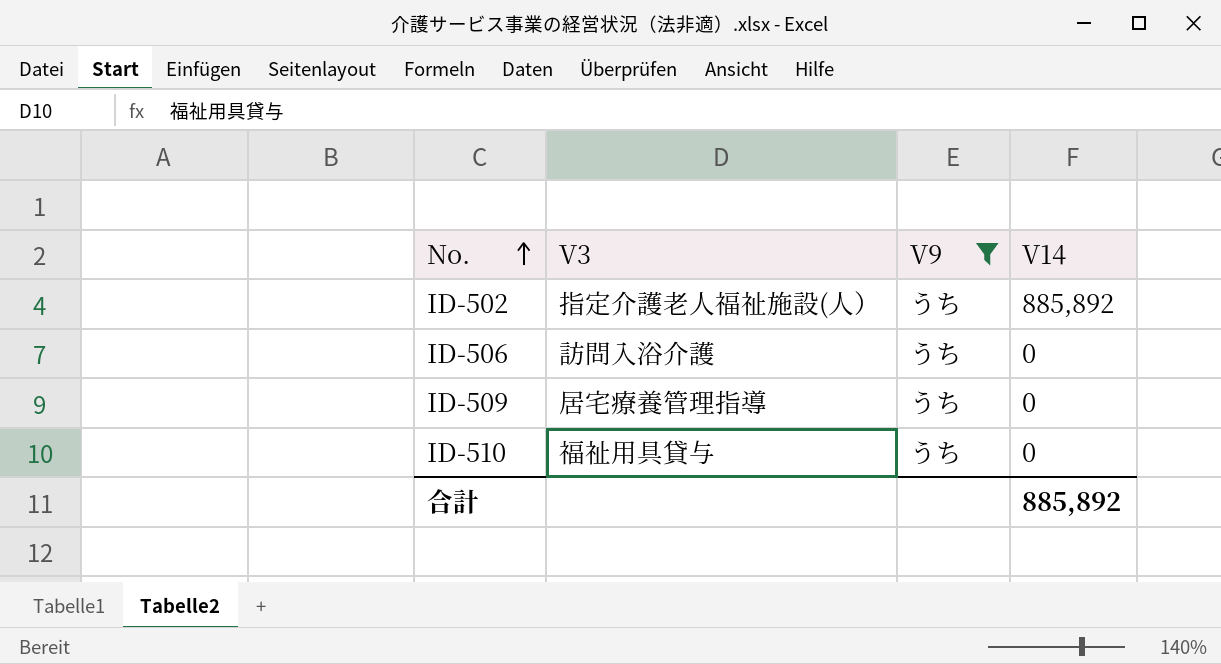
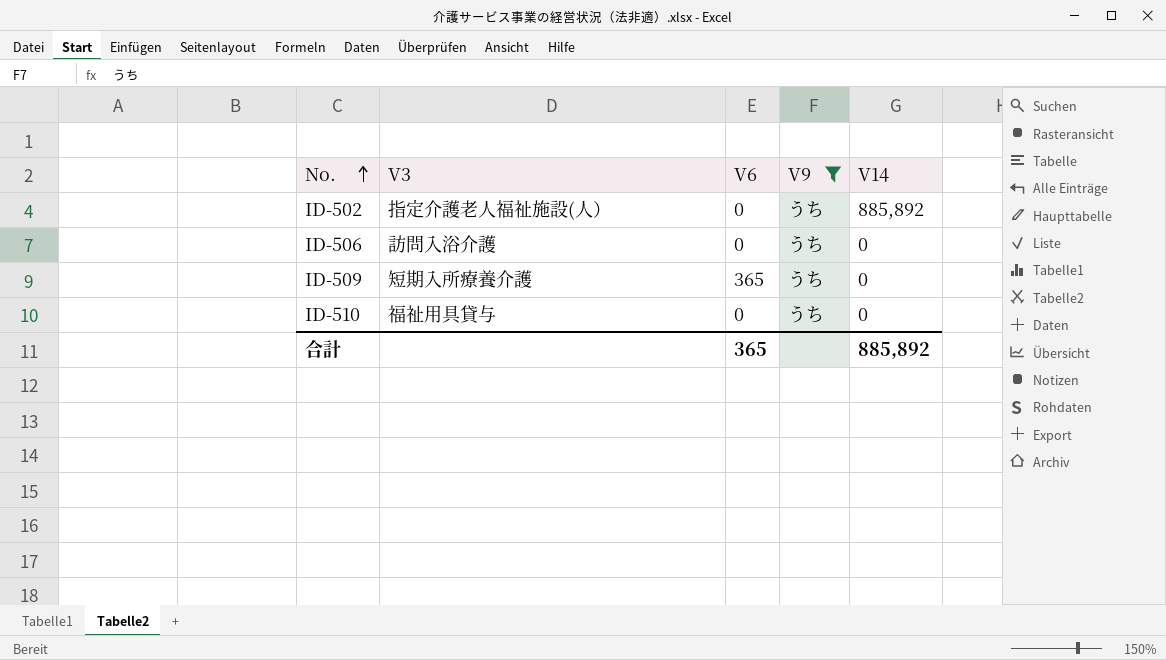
column V6 | position: none -> 3
ID-509 | V3: 居宅療養管理指導 -> 短期入所療養介護

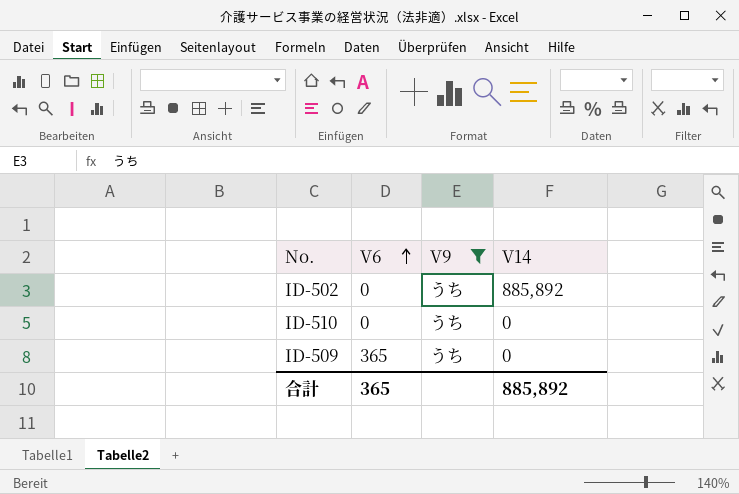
row order: No. ascending -> V6 ascending
column V3 | position: 2 -> none
row ID-506: 訪問入浴介護 | 0 | うち | 0 -> none

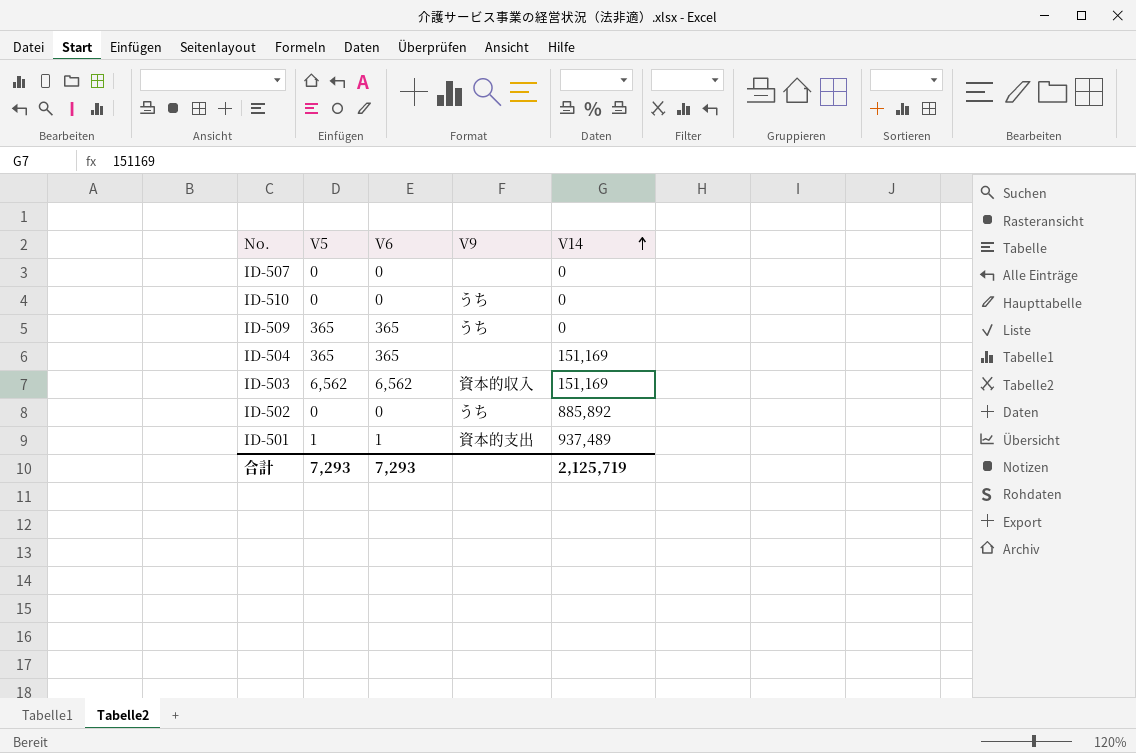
filter: V9 = うち -> none
row order: V6 ascending -> V14 ascending
column V5 | position: none -> 2
合計 | V6: 365 -> 7,293
合計 | V14: 885,892 -> 2,125,719

